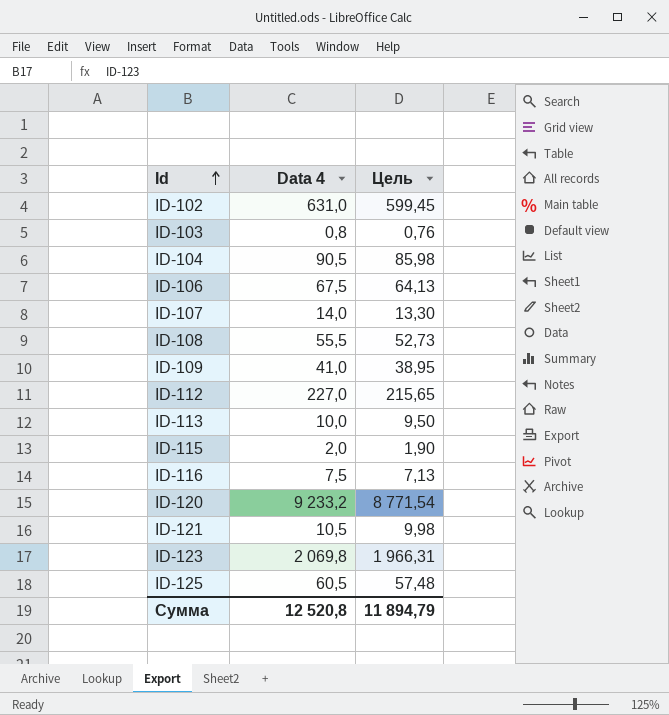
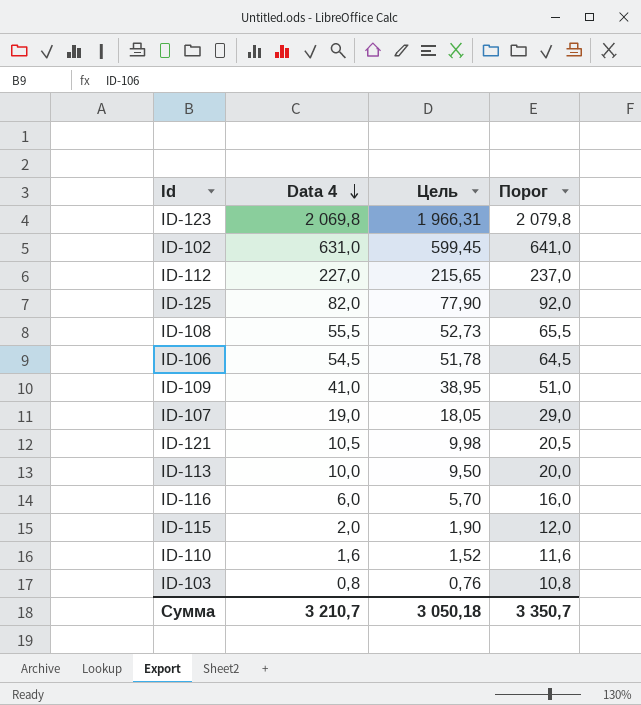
row order: Id ascending -> Data 4 descending
column Порог | formula: none -> [Data 4] + 10
row ID-104: 90,5 | 85,98 -> none
row ID-120: 9 233,2 | 8 771,54 -> none
ID-125 | Data 4: 60,5 -> 82,0
ID-125 | Цель: 57,48 -> 77,90
ID-106 | Data 4: 67,5 -> 54,5
ID-106 | Цель: 64,13 -> 51,78
ID-107 | Data 4: 14,0 -> 19,0
ID-107 | Цель: 13,30 -> 18,05
ID-116 | Data 4: 7,5 -> 6,0
ID-116 | Цель: 7,13 -> 5,70
row ID-110: none -> 1,6 | 1,52 | 11,6
Сумма | Data 4: 12 520,8 -> 3 210,7
Сумма | Цель: 11 894,79 -> 3 050,18

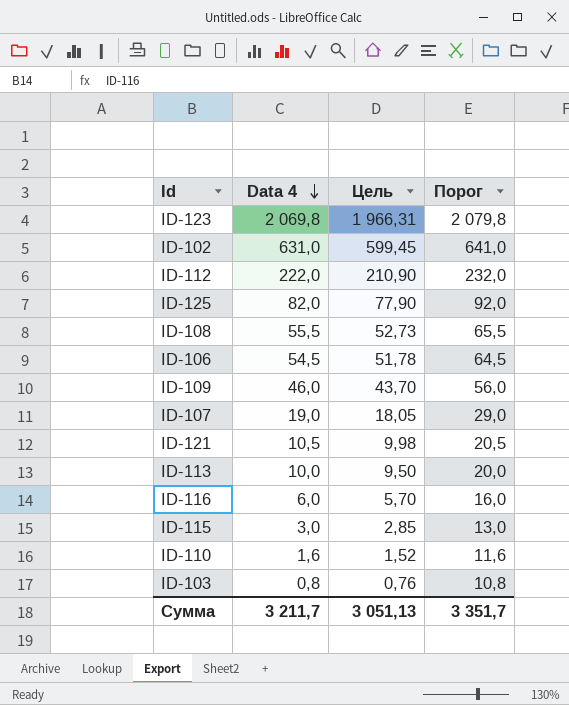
ID-112 | Data 4: 227,0 -> 222,0
ID-112 | Цель: 215,65 -> 210,90
ID-112 | Порог: 237,0 -> 232,0
ID-109 | Data 4: 41,0 -> 46,0
ID-109 | Цель: 38,95 -> 43,70
ID-109 | Порог: 51,0 -> 56,0
ID-115 | Data 4: 2,0 -> 3,0
ID-115 | Цель: 1,90 -> 2,85
ID-115 | Порог: 12,0 -> 13,0
Сумма | Data 4: 3 210,7 -> 3 211,7
Сумма | Цель: 3 050,18 -> 3 051,13
Сумма | Порог: 3 350,7 -> 3 351,7

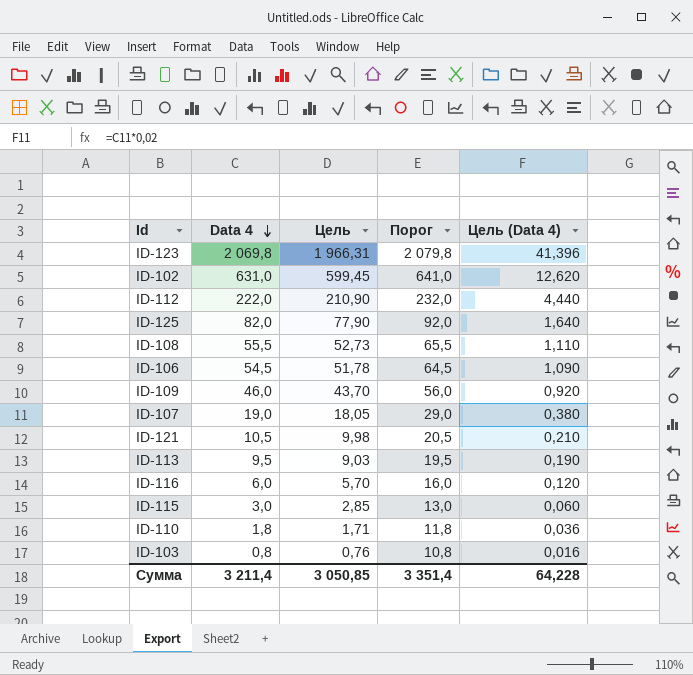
column Цель (Data 4) | formula: none -> [Data 4] * 0,02
ID-113 | Data 4: 10,0 -> 9,5
ID-113 | Цель: 9,50 -> 9,03
ID-113 | Порог: 20,0 -> 19,5
ID-110 | Data 4: 1,6 -> 1,8
ID-110 | Цель: 1,52 -> 1,71
ID-110 | Порог: 11,6 -> 11,8
Сумма | Data 4: 3 211,7 -> 3 211,4
Сумма | Цель: 3 051,13 -> 3 050,85
Сумма | Порог: 3 351,7 -> 3 351,4

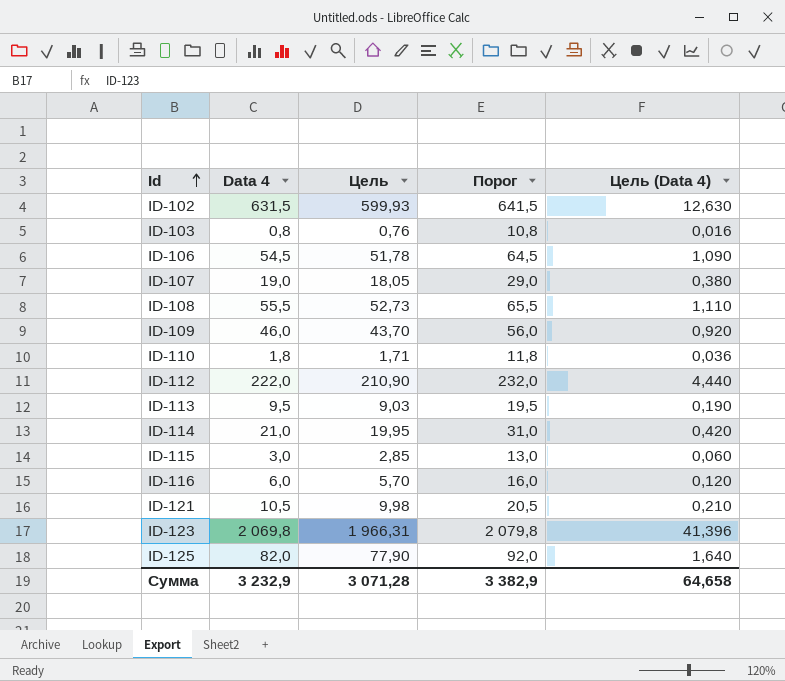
row order: Data 4 descending -> Id ascending
ID-102 | Data 4: 631,0 -> 631,5
ID-102 | Цель: 599,45 -> 599,93
ID-102 | Порог: 641,0 -> 641,5
ID-102 | Цель (Data 4): 12,620 -> 12,630
row ID-114: none -> 21,0 | 19,95 | 31,0 | 0,420
Сумма | Data 4: 3 211,4 -> 3 232,9
Сумма | Цель: 3 050,85 -> 3 071,28
Сумма | Порог: 3 351,4 -> 3 382,9
Сумма | Цель (Data 4): 64,228 -> 64,658

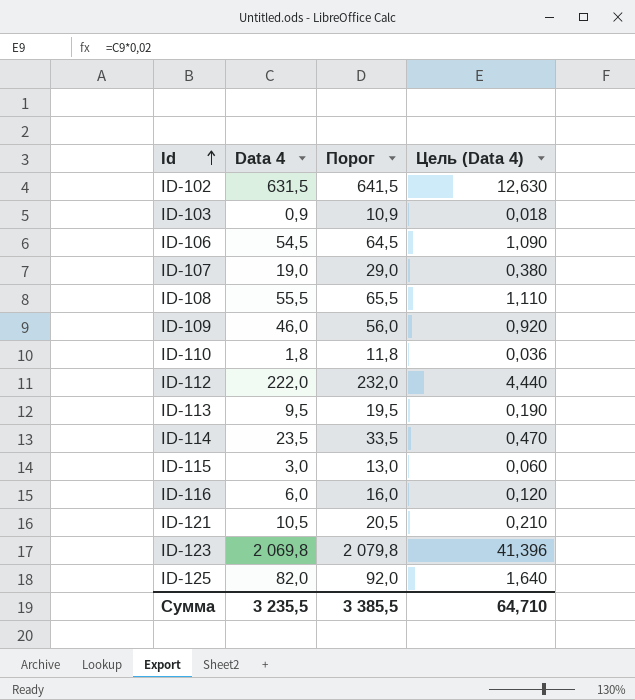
column Цель | formula: [Data 4] * 0,95 -> none
ID-103 | Data 4: 0,8 -> 0,9
ID-103 | Порог: 10,8 -> 10,9
ID-103 | Цель (Data 4): 0,016 -> 0,018
ID-114 | Data 4: 21,0 -> 23,5
ID-114 | Порог: 31,0 -> 33,5
ID-114 | Цель (Data 4): 0,420 -> 0,470
Сумма | Data 4: 3 232,9 -> 3 235,5
Сумма | Порог: 3 382,9 -> 3 385,5
Сумма | Цель (Data 4): 64,658 -> 64,710

